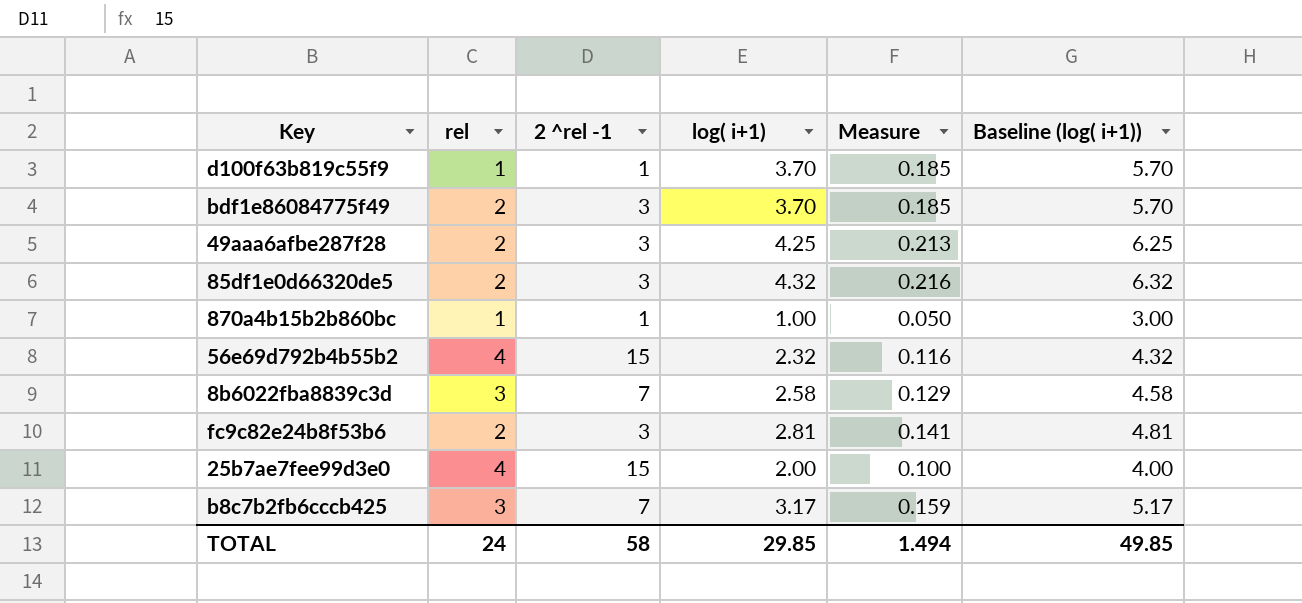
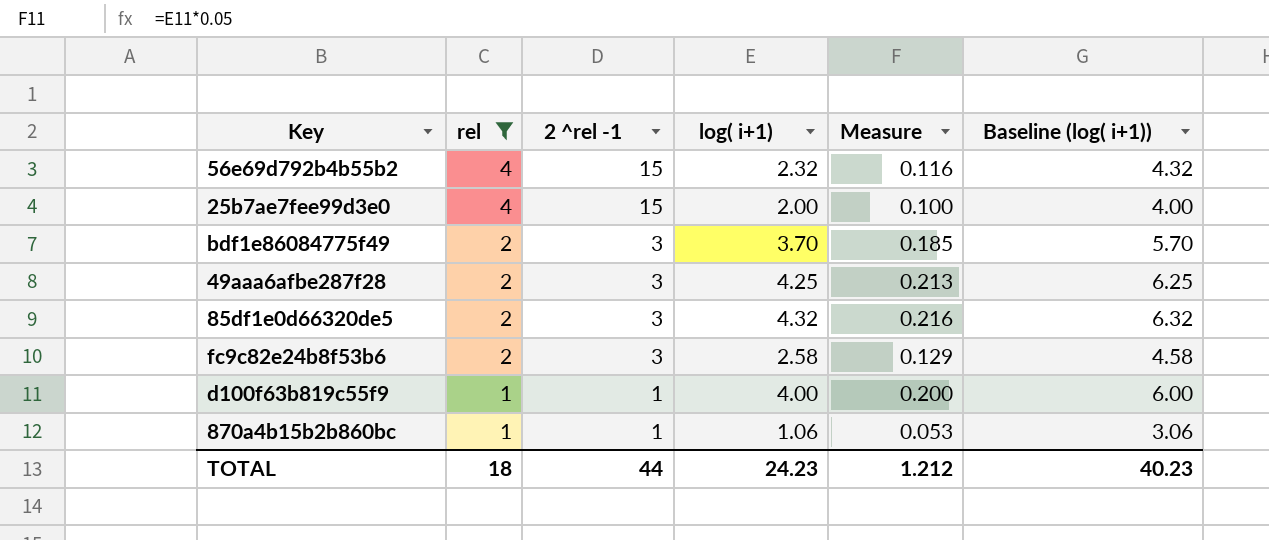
filter: none -> rel != 3
row order: none -> rel descending
fc9c82e24b8f53b6 | log( i+1): 2.81 -> 2.58
fc9c82e24b8f53b6 | Measure: 0.141 -> 0.129
fc9c82e24b8f53b6 | Baseline (log( i+1)): 4.81 -> 4.58
d100f63b819c55f9 | log( i+1): 3.70 -> 4.00
d100f63b819c55f9 | Measure: 0.185 -> 0.200
d100f63b819c55f9 | Baseline (log( i+1)): 5.70 -> 6.00
870a4b15b2b860bc | log( i+1): 1.00 -> 1.06
870a4b15b2b860bc | Measure: 0.050 -> 0.053
870a4b15b2b860bc | Baseline (log( i+1)): 3.00 -> 3.06
TOTAL | rel: 24 -> 18
TOTAL | 2 ^rel -1: 58 -> 44
TOTAL | log( i+1): 29.85 -> 24.23
TOTAL | Measure: 1.494 -> 1.212
TOTAL | Baseline (log( i+1)): 49.85 -> 40.23

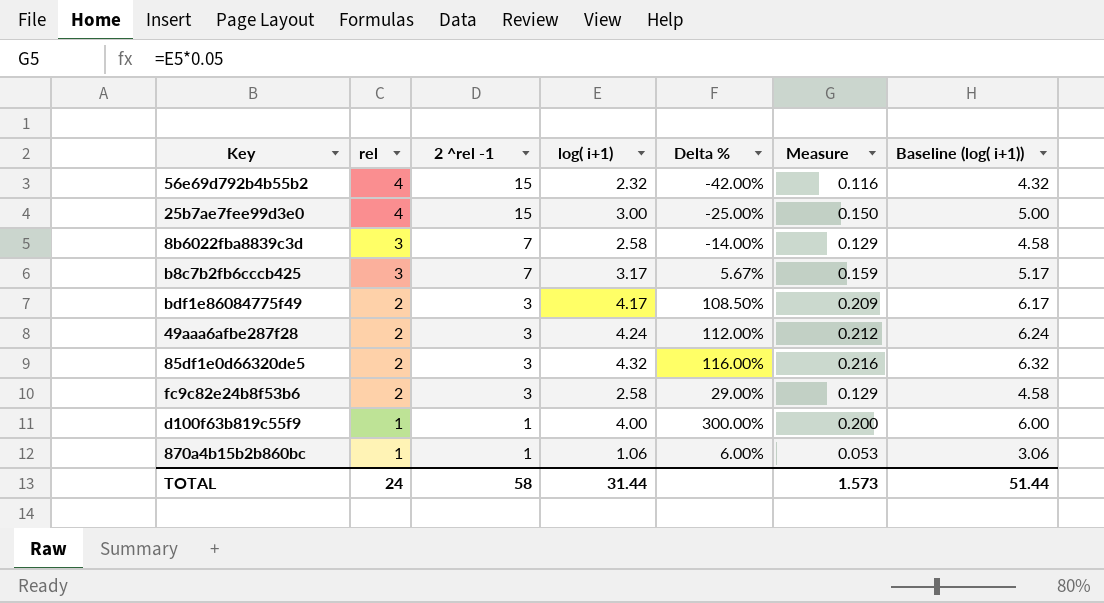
filter: rel != 3 -> none
column Delta % | formula: none -> ([log( i+1)] - [rel]) / [rel]
25b7ae7fee99d3e0 | log( i+1): 2.00 -> 3.00
25b7ae7fee99d3e0 | Measure: 0.100 -> 0.150
25b7ae7fee99d3e0 | Baseline (log( i+1)): 4.00 -> 5.00
bdf1e86084775f49 | log( i+1): 3.70 -> 4.17
bdf1e86084775f49 | Measure: 0.185 -> 0.209
bdf1e86084775f49 | Baseline (log( i+1)): 5.70 -> 6.17
49aaa6afbe287f28 | log( i+1): 4.25 -> 4.24
49aaa6afbe287f28 | Measure: 0.213 -> 0.212
49aaa6afbe287f28 | Baseline (log( i+1)): 6.25 -> 6.24
TOTAL | rel: 18 -> 24
TOTAL | 2 ^rel -1: 44 -> 58
TOTAL | log( i+1): 24.23 -> 31.44
TOTAL | Measure: 1.212 -> 1.573
TOTAL | Baseline (log( i+1)): 40.23 -> 51.44

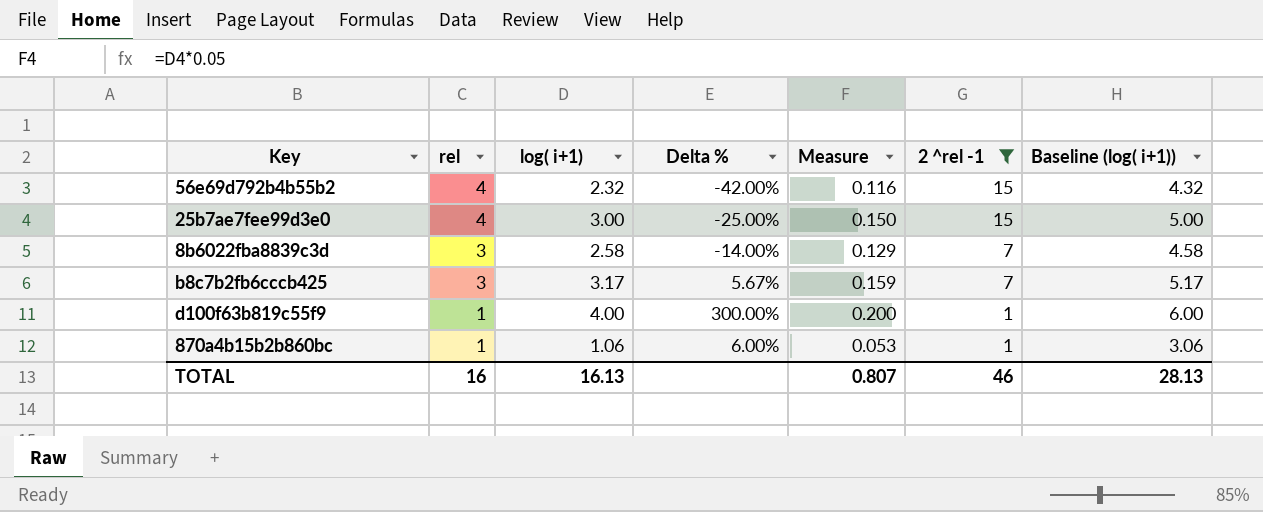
filter: none -> 2 ^rel -1 != 3
column 2 ^rel -1 | position: 3 -> 6
TOTAL | rel: 24 -> 16
TOTAL | log( i+1): 31.44 -> 16.13
TOTAL | Measure: 1.573 -> 0.807
TOTAL | 2 ^rel -1: 58 -> 46
TOTAL | Baseline (log( i+1)): 51.44 -> 28.13

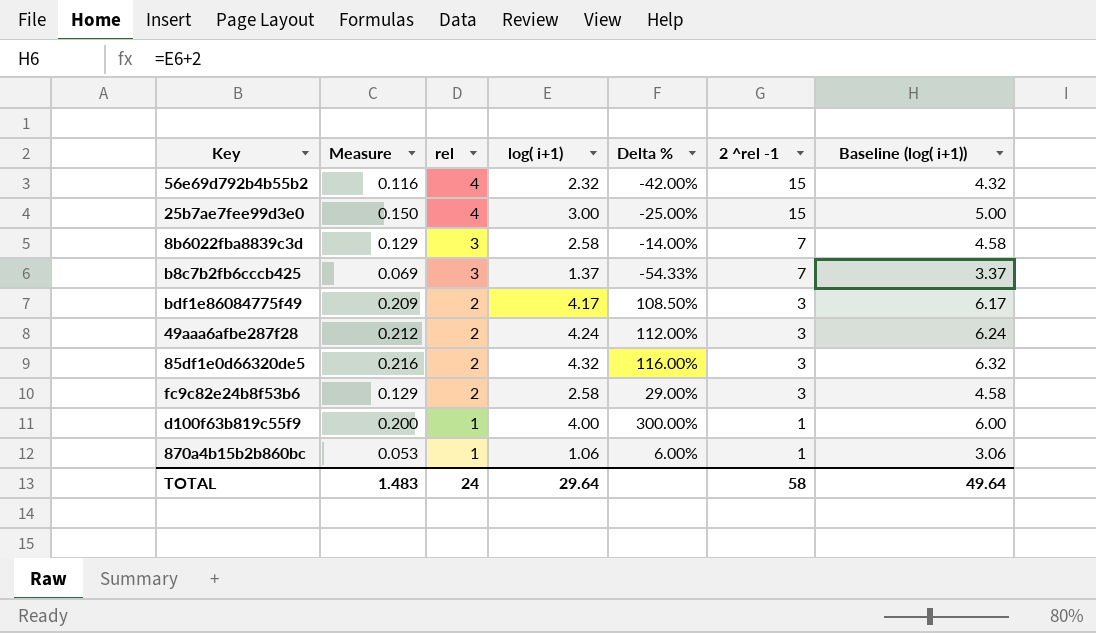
filter: 2 ^rel -1 != 3 -> none
column Measure | position: 5 -> 2
b8c7b2fb6cccb425 | Measure: 0.159 -> 0.069
b8c7b2fb6cccb425 | log( i+1): 3.17 -> 1.37
b8c7b2fb6cccb425 | Delta %: 5.67% -> -54.33%
b8c7b2fb6cccb425 | Baseline (log( i+1)): 5.17 -> 3.37
TOTAL | Measure: 0.807 -> 1.483
TOTAL | rel: 16 -> 24
TOTAL | log( i+1): 16.13 -> 29.64
TOTAL | 2 ^rel -1: 46 -> 58
TOTAL | Baseline (log( i+1)): 28.13 -> 49.64

